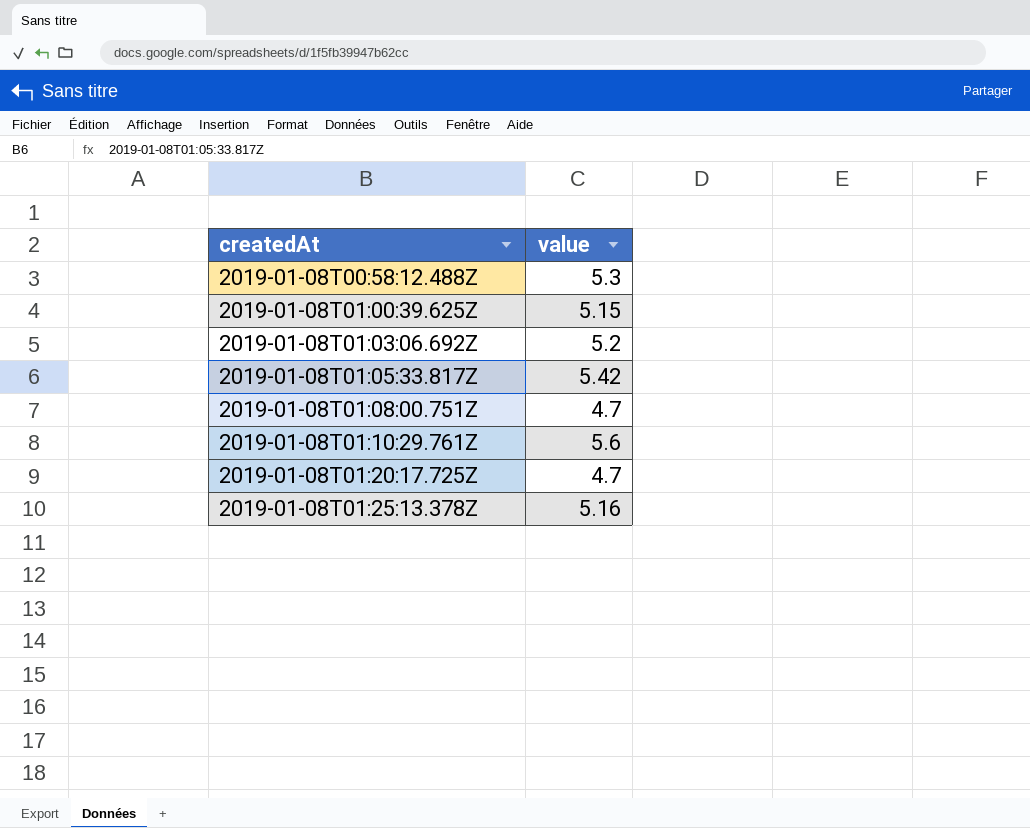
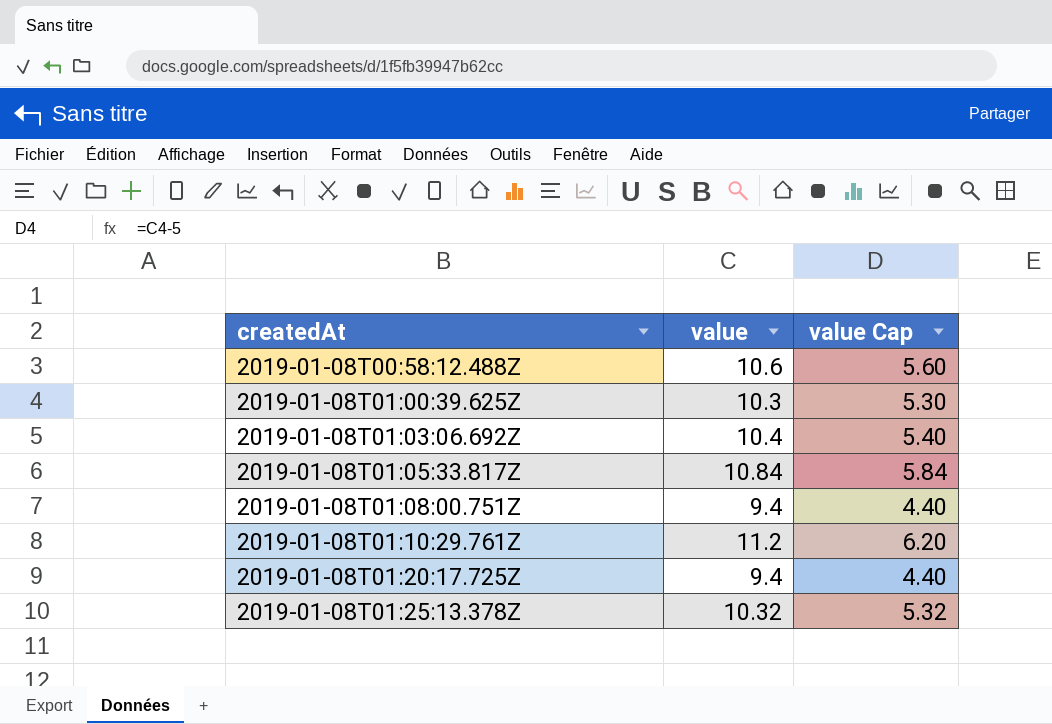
column value Cap | formula: none -> [value] - 5
2019-01-08T00:58:12.488Z | value: 5.3 -> 10.6
2019-01-08T01:00:39.625Z | value: 5.15 -> 10.3
2019-01-08T01:03:06.692Z | value: 5.2 -> 10.4
2019-01-08T01:05:33.817Z | value: 5.42 -> 10.84
2019-01-08T01:08:00.751Z | value: 4.7 -> 9.4
2019-01-08T01:10:29.761Z | value: 5.6 -> 11.2
2019-01-08T01:20:17.725Z | value: 4.7 -> 9.4
2019-01-08T01:25:13.378Z | value: 5.16 -> 10.32

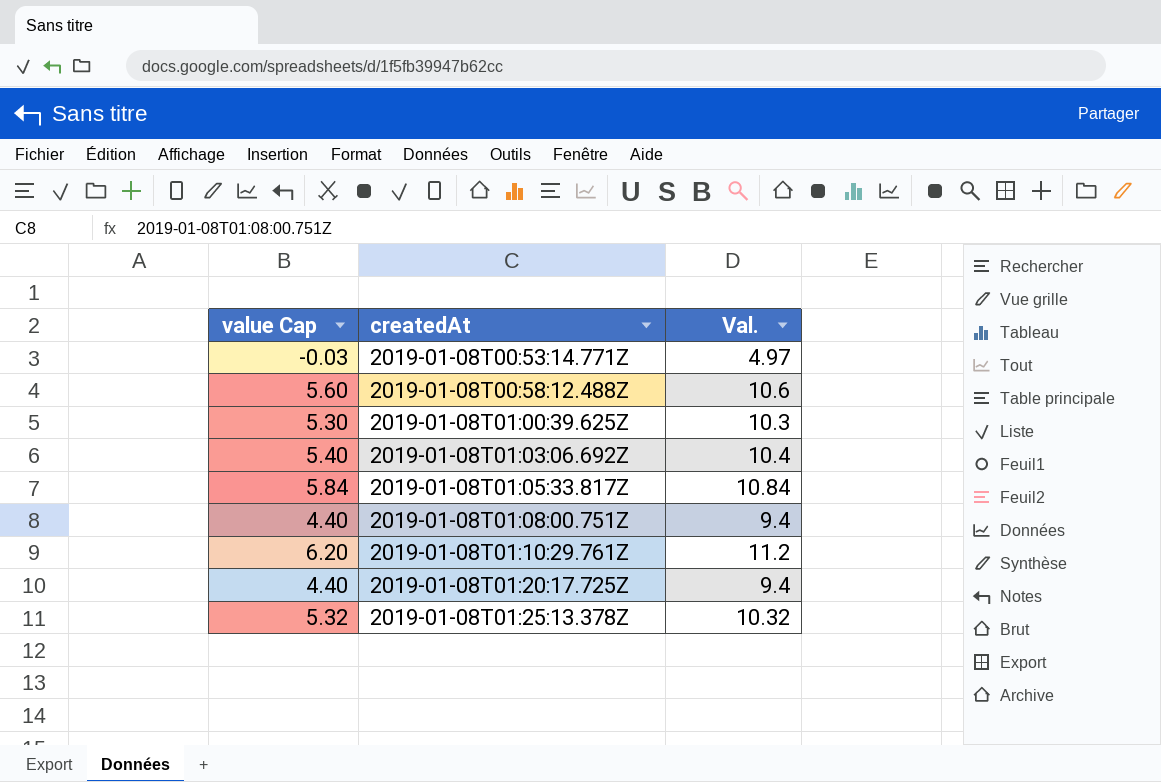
column value Cap | position: 3 -> 1
column name: value -> Val.
row 2019-01-08T00:53:14.771Z: none -> -0.03 | 4.97

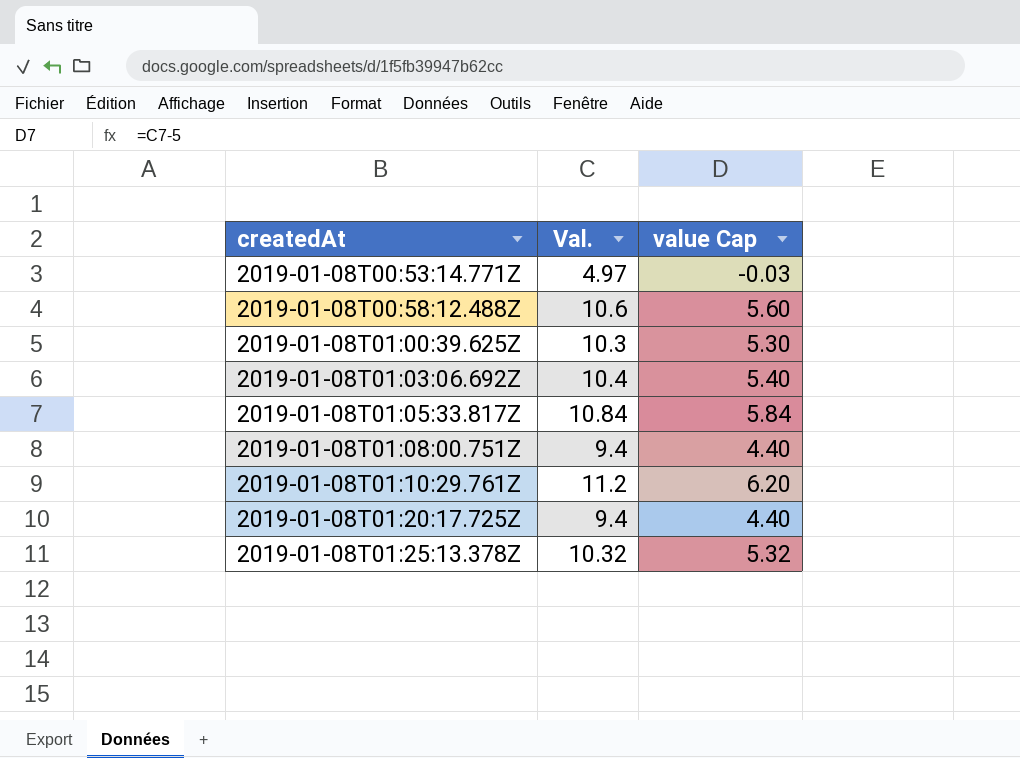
column value Cap | position: 1 -> 3

